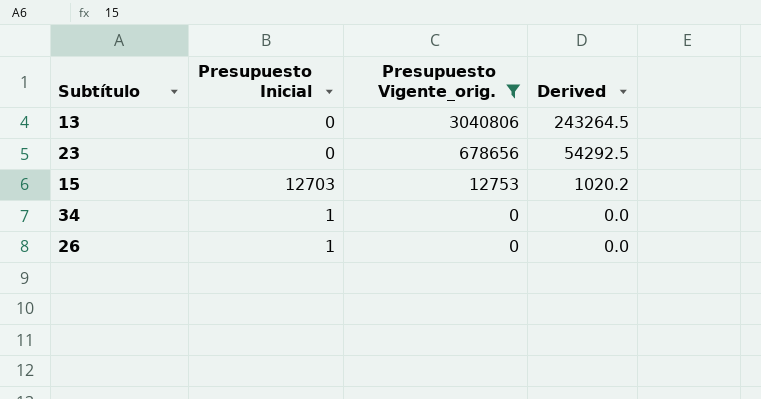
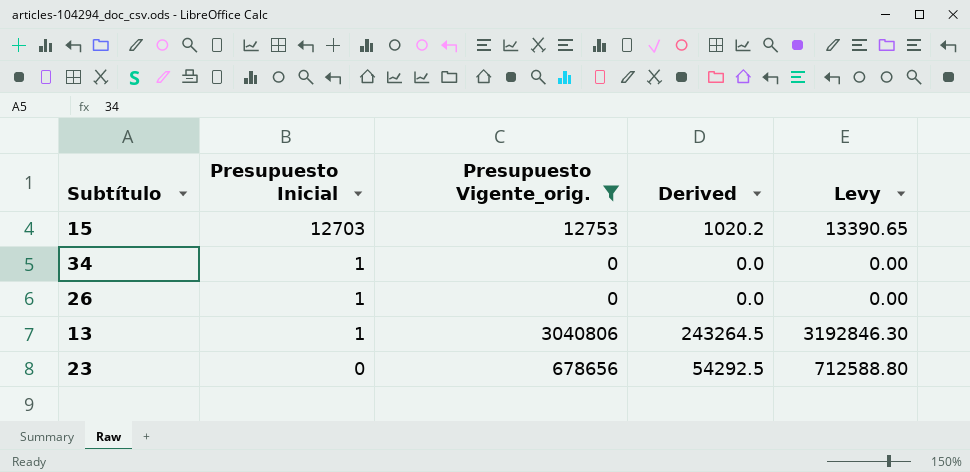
row order: Presupuesto Vigente_orig. descending -> Presupuesto Inicial descending
column Levy | formula: none -> [Presupuesto Vigente_orig.] * 1.05
13 | Presupuesto Inicial: 0 -> 1

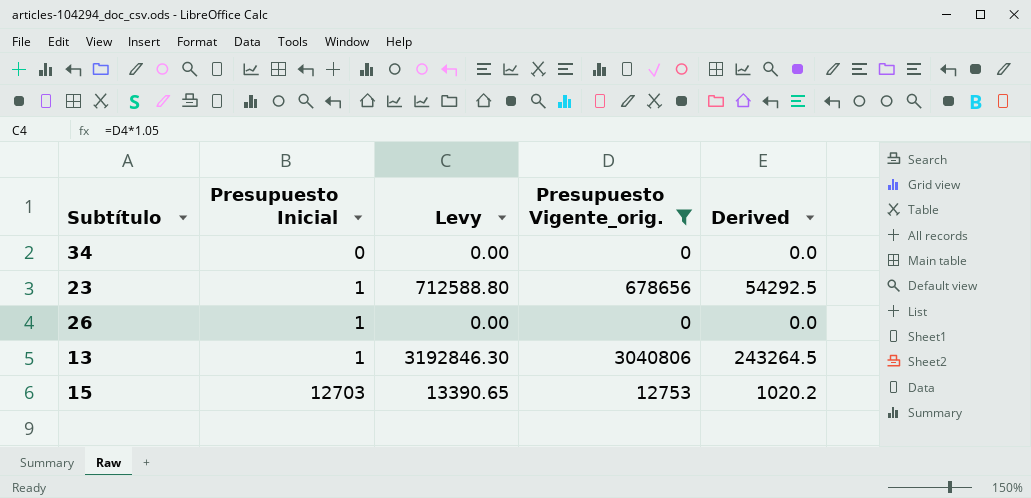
row order: Presupuesto Inicial descending -> Presupuesto Inicial ascending
column Levy | position: 5 -> 3
34 | Presupuesto Inicial: 1 -> 0
23 | Presupuesto Inicial: 0 -> 1

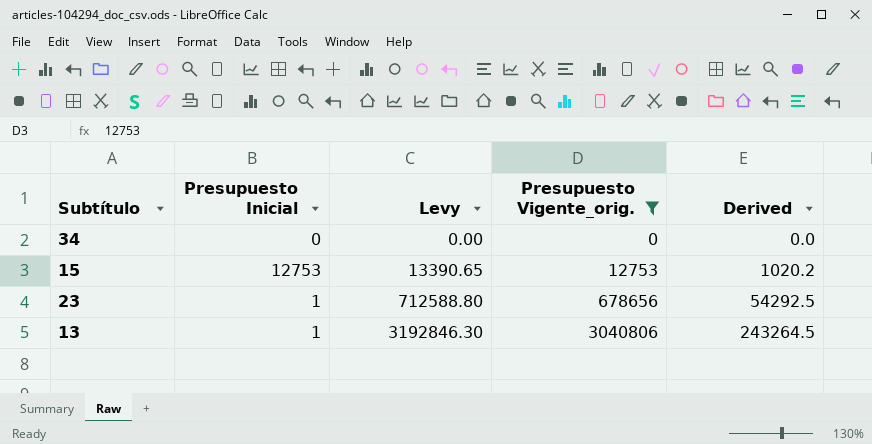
row order: Presupuesto Inicial ascending -> Levy ascending
row 26: 1 | 0.00 | 0 | 0.0 -> none
15 | Presupuesto Inicial: 12703 -> 12753

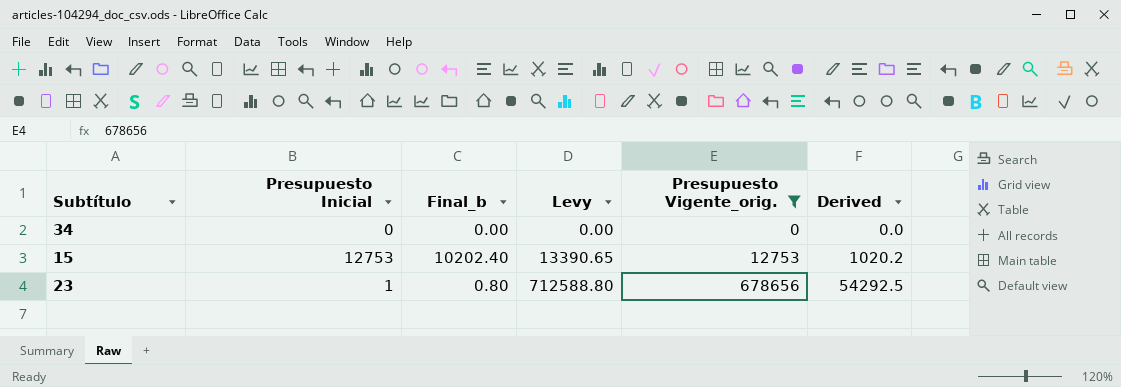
column Final_b | formula: none -> [Presupuesto Inicial] * 0.8
row 13: 1 | 3192846.30 | 3040806 | 243264.5 -> none

